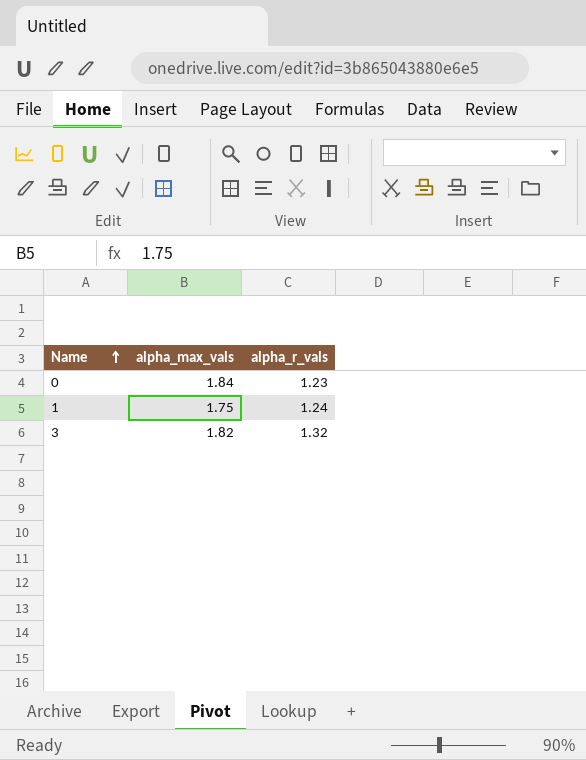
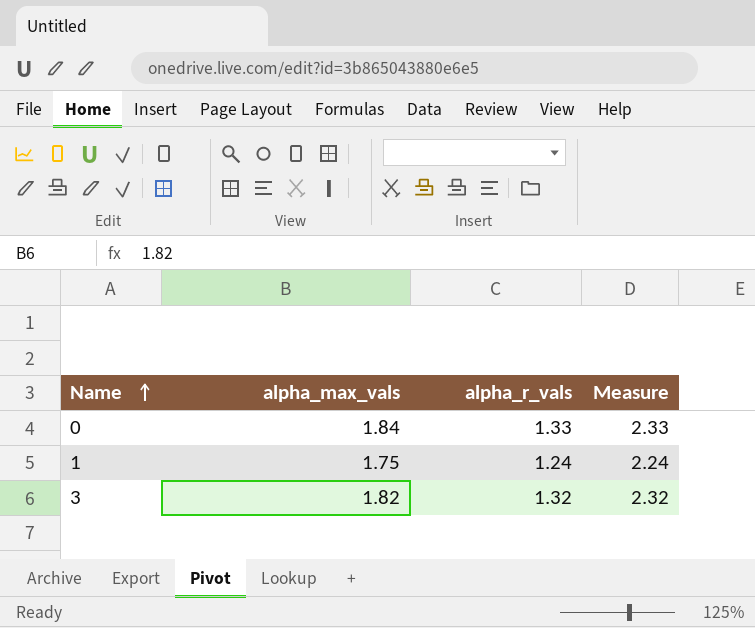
column Measure | formula: none -> [alpha_r_vals] + 1
0 | alpha_r_vals: 1.23 -> 1.33

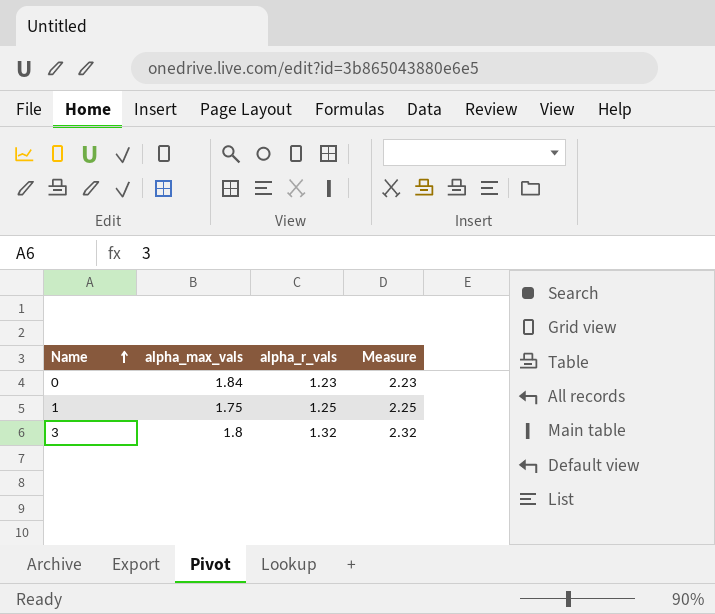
0 | alpha_r_vals: 1.33 -> 1.23
0 | Measure: 2.33 -> 2.23
1 | alpha_r_vals: 1.24 -> 1.25
1 | Measure: 2.24 -> 2.25
3 | alpha_max_vals: 1.82 -> 1.8

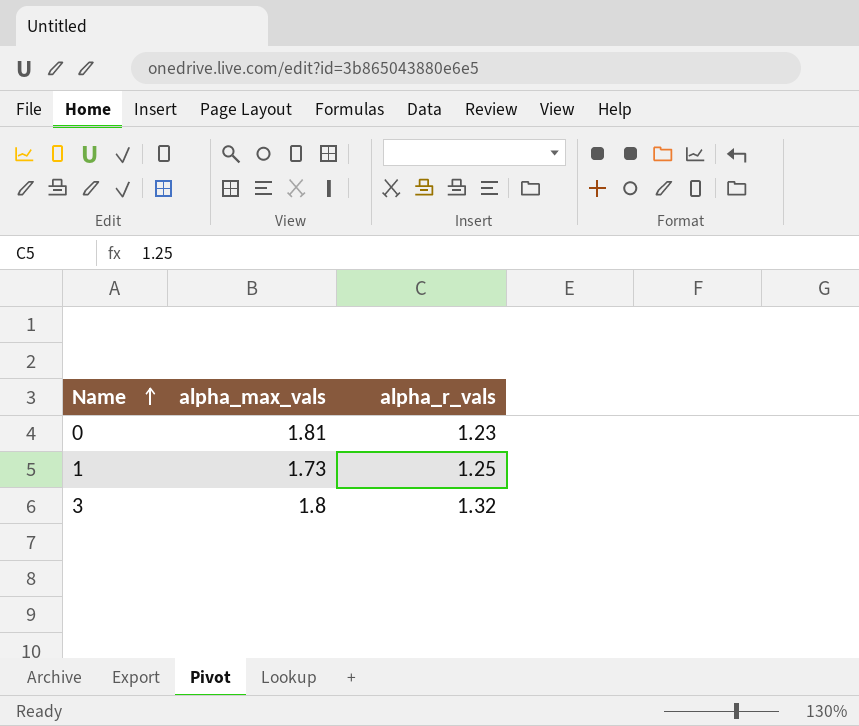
column Measure | formula: [alpha_r_vals] + 1 -> none
0 | alpha_max_vals: 1.84 -> 1.81
1 | alpha_max_vals: 1.75 -> 1.73

